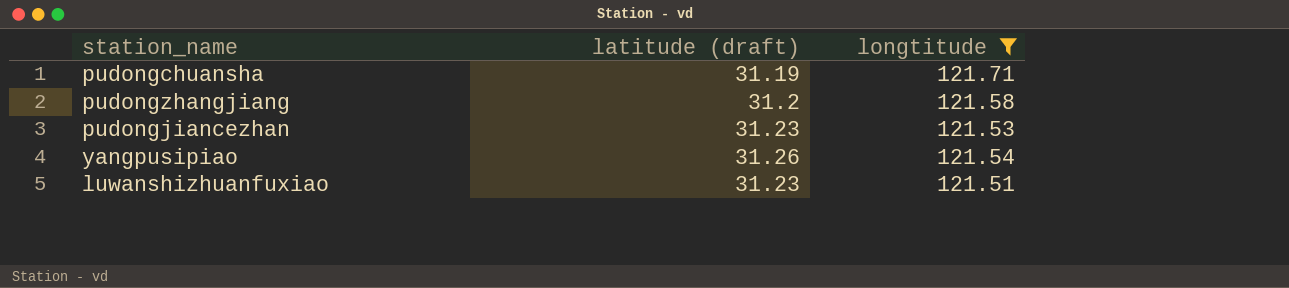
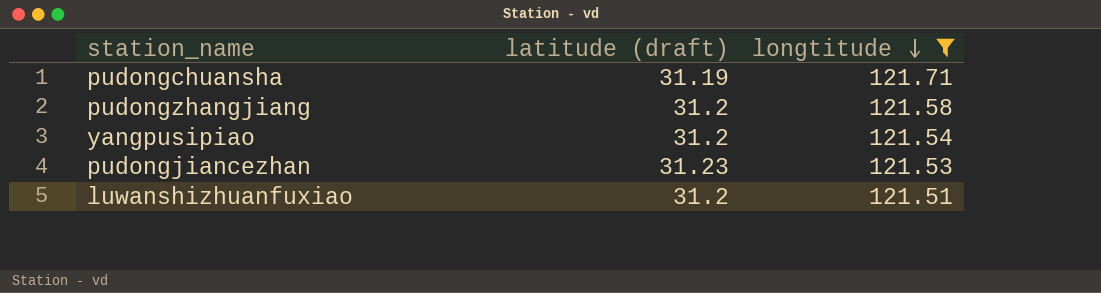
row order: none -> longtitude descending
yangpusipiao | latitude (draft): 31.26 -> 31.2
luwanshizhuanfuxiao | latitude (draft): 31.23 -> 31.2

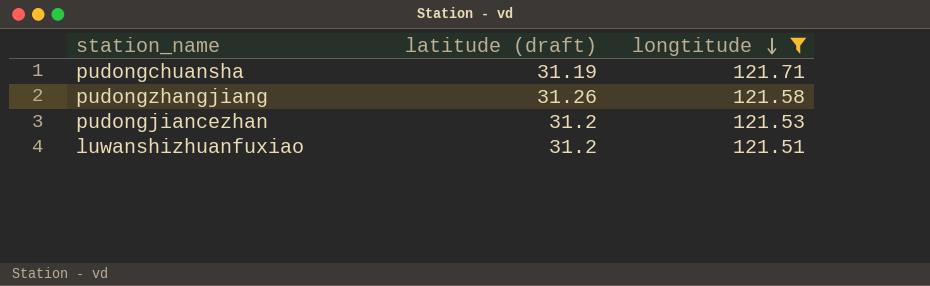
row yangpusipiao: 31.2 | 121.54 -> none
pudongzhangjiang | latitude (draft): 31.2 -> 31.26
pudongjiancezhan | latitude (draft): 31.23 -> 31.2

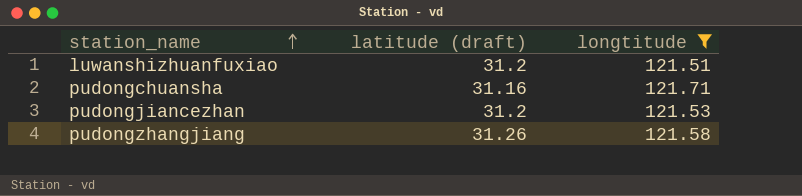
row order: longtitude descending -> station_name ascending
pudongchuansha | latitude (draft): 31.19 -> 31.16

